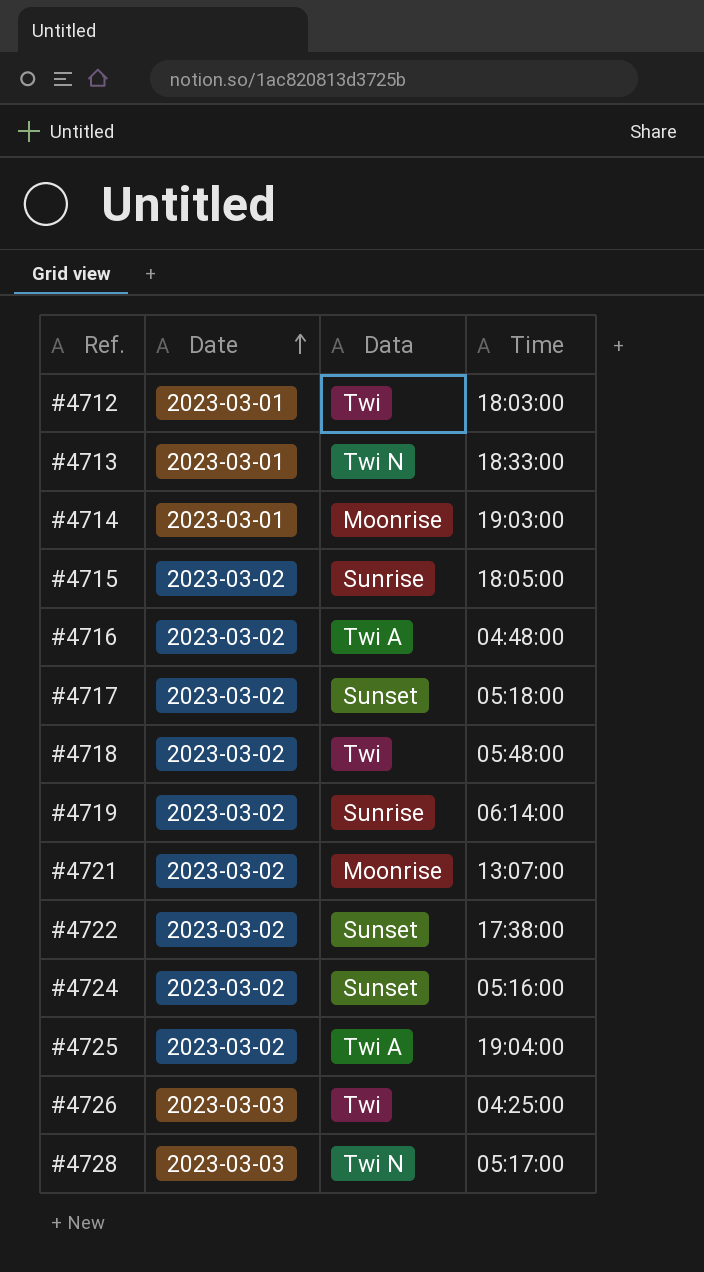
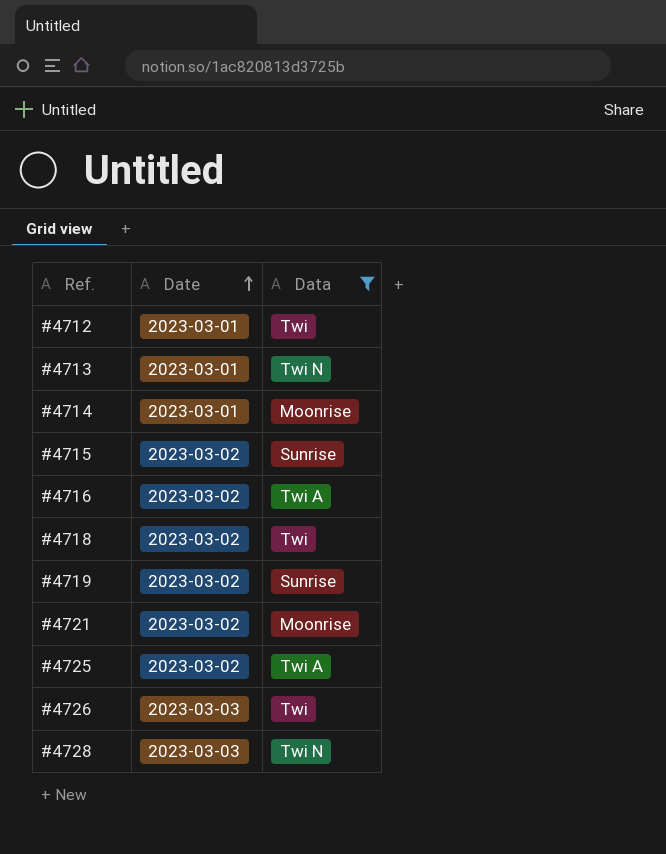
filter: none -> Data != Sunset
column Time | position: 4 -> none

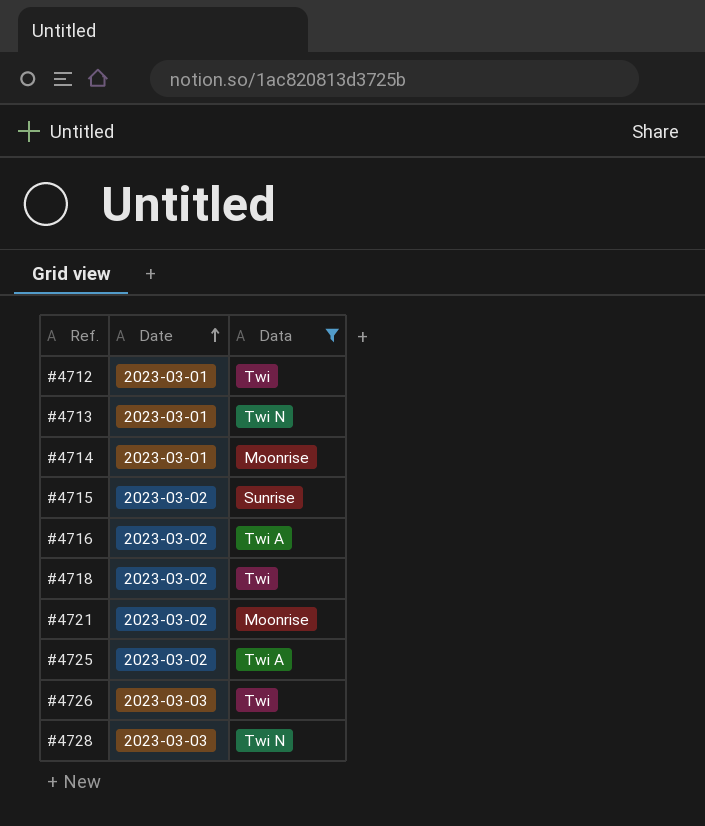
row #4719: 2023-03-02 | Sunrise -> none

